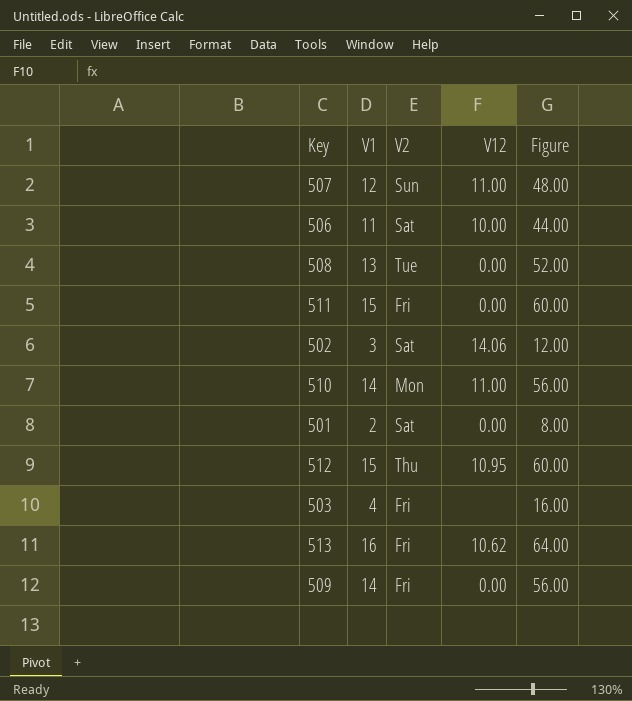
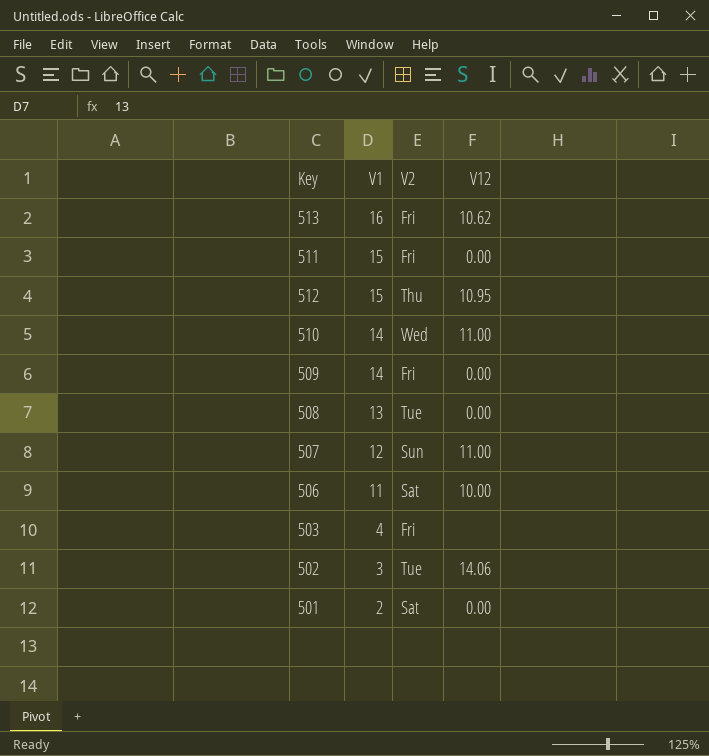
row order: none -> V1 descending
column Figure | formula: [V1] * 4 -> none
510 | V2: Mon -> Wed
502 | V2: Sat -> Tue

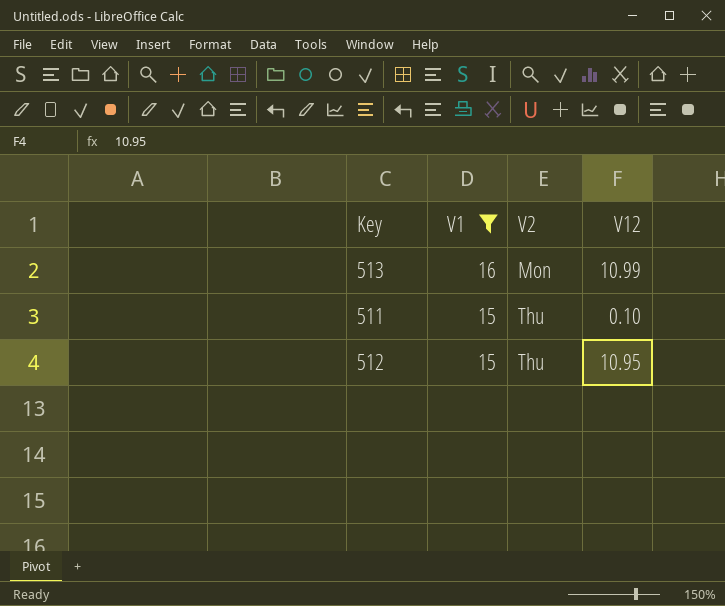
filter: none -> V1 >= 15
513 | V2: Fri -> Mon
513 | V12: 10.62 -> 10.99
511 | V2: Fri -> Thu
511 | V12: 0.00 -> 0.10

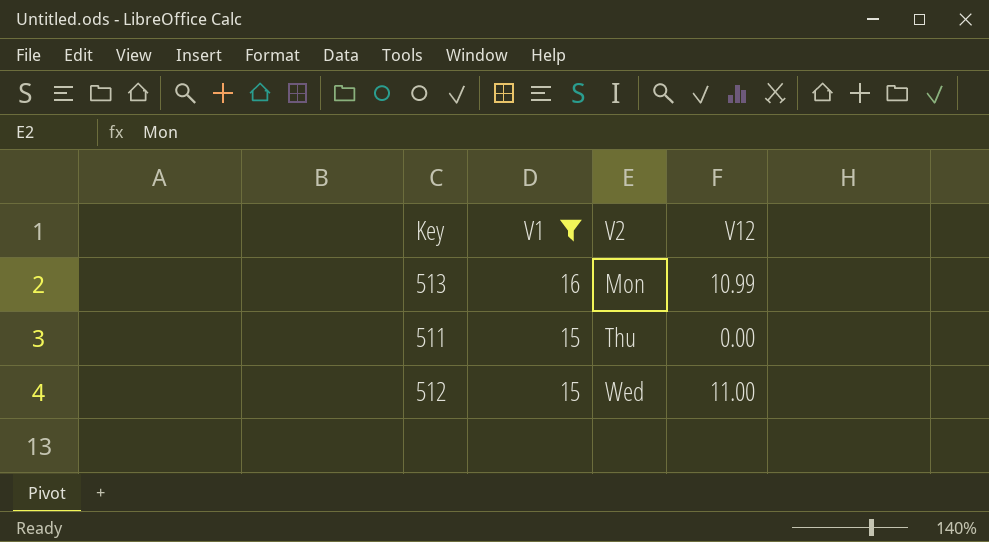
511 | V12: 0.10 -> 0.00
512 | V2: Thu -> Wed
512 | V12: 10.95 -> 11.00

